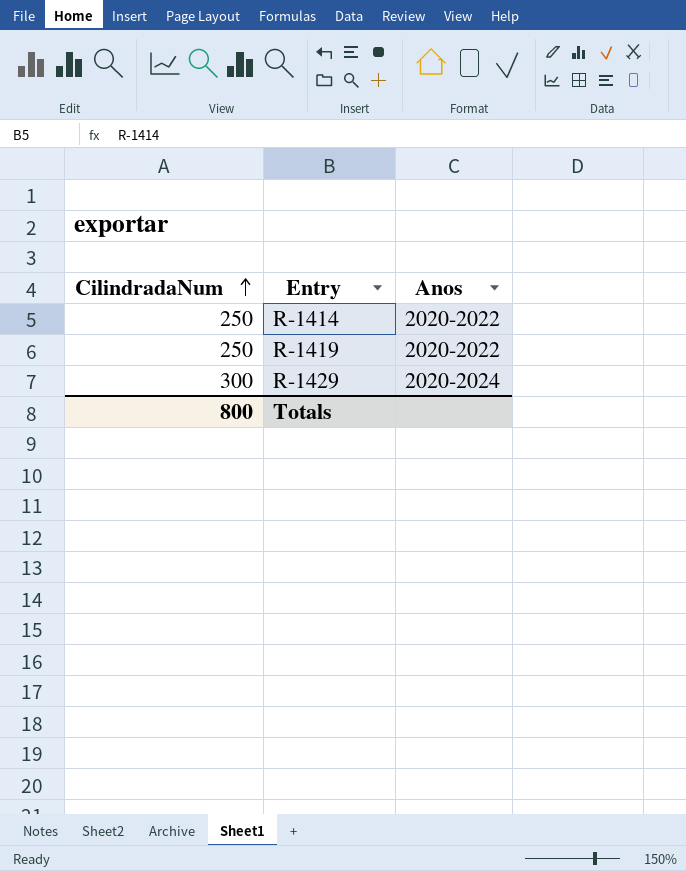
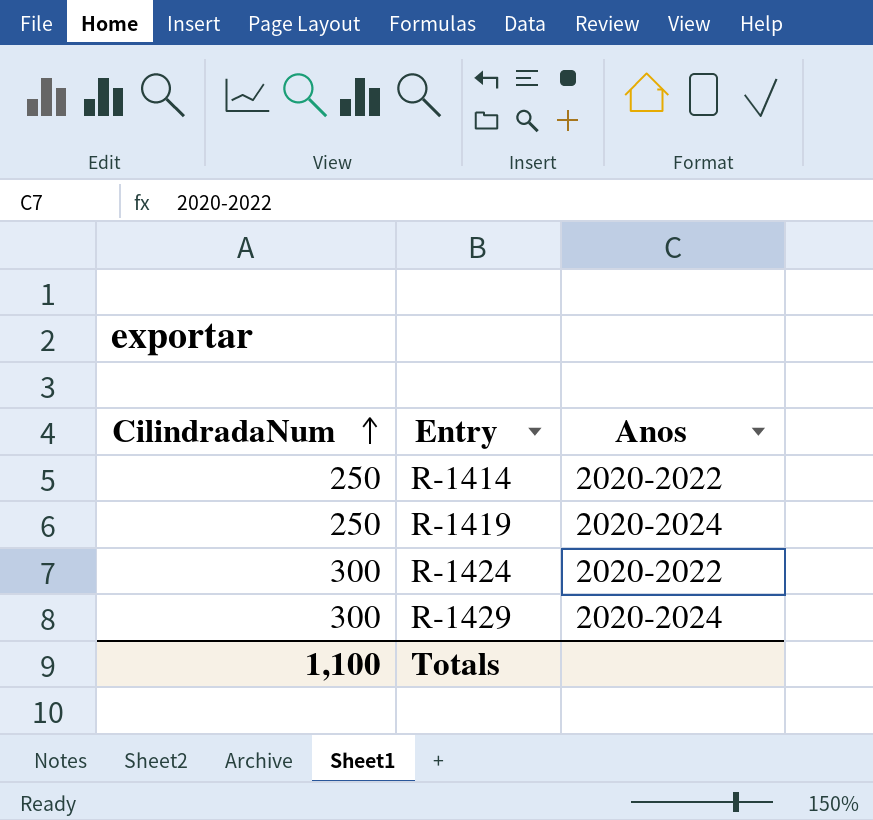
R-1419 | Anos: 2020-2022 -> 2020-2024
row R-1424: none -> 300 | 2020-2022
Totals | CilindradaNum: 800 -> 1,100

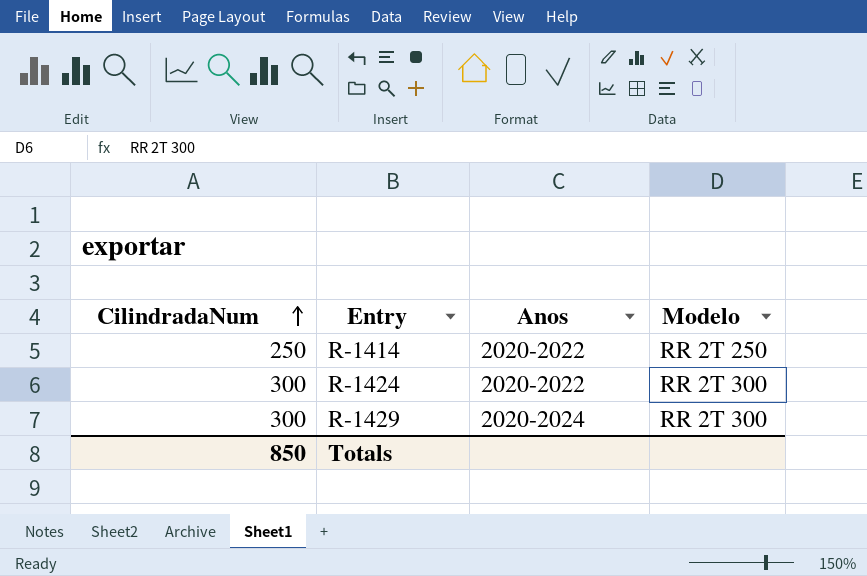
column Modelo | position: none -> 4
row R-1419: 250 | 2020-2024 -> none
Totals | CilindradaNum: 1,100 -> 850

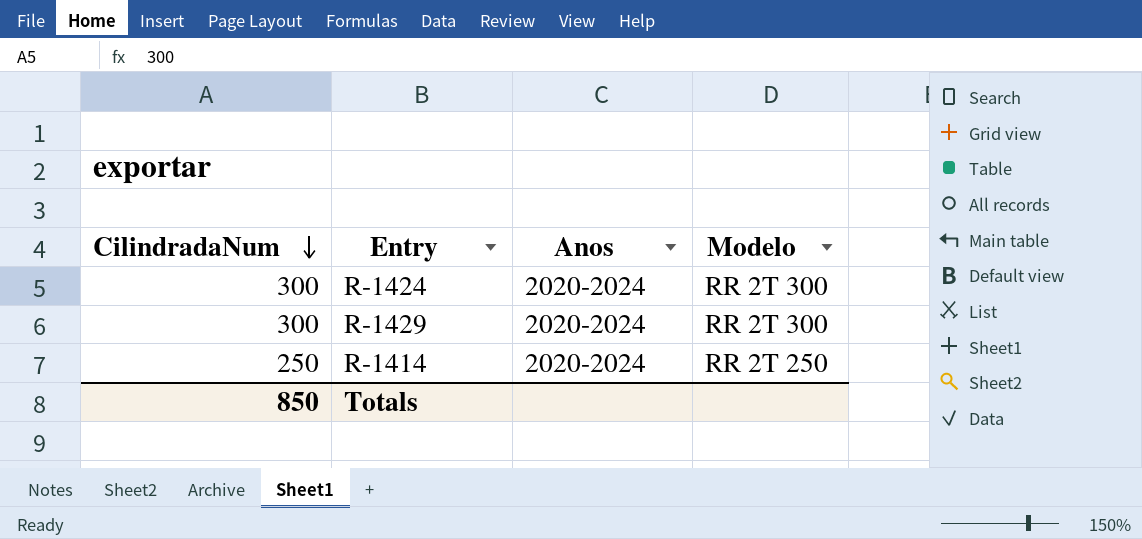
row order: CilindradaNum ascending -> CilindradaNum descending
R-1424 | Anos: 2020-2022 -> 2020-2024
R-1414 | Anos: 2020-2022 -> 2020-2024

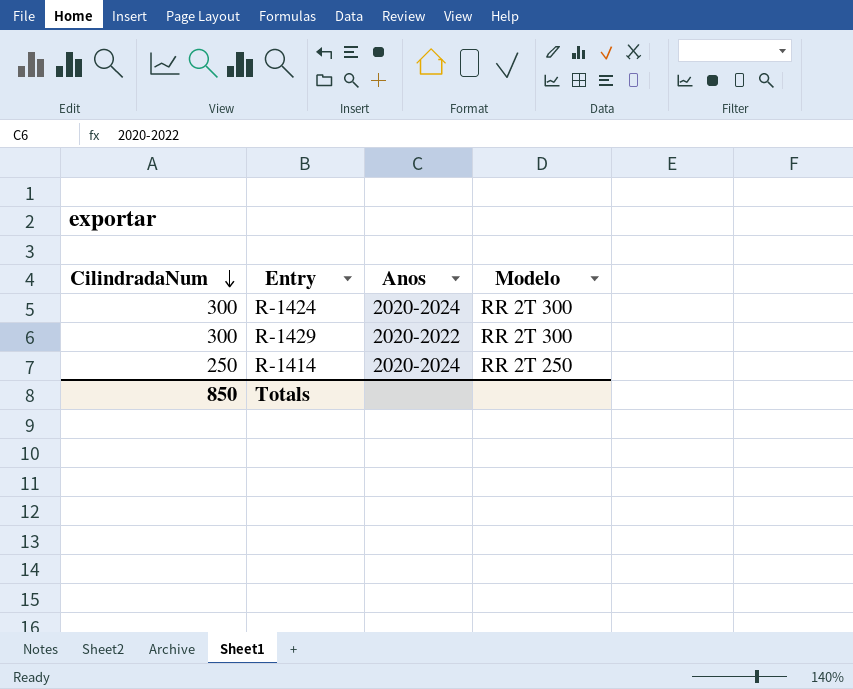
R-1429 | Anos: 2020-2024 -> 2020-2022

